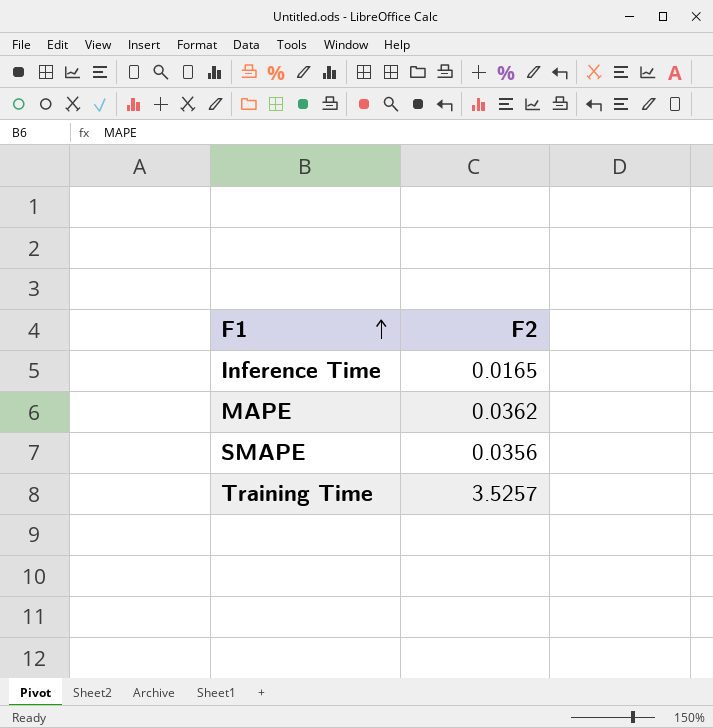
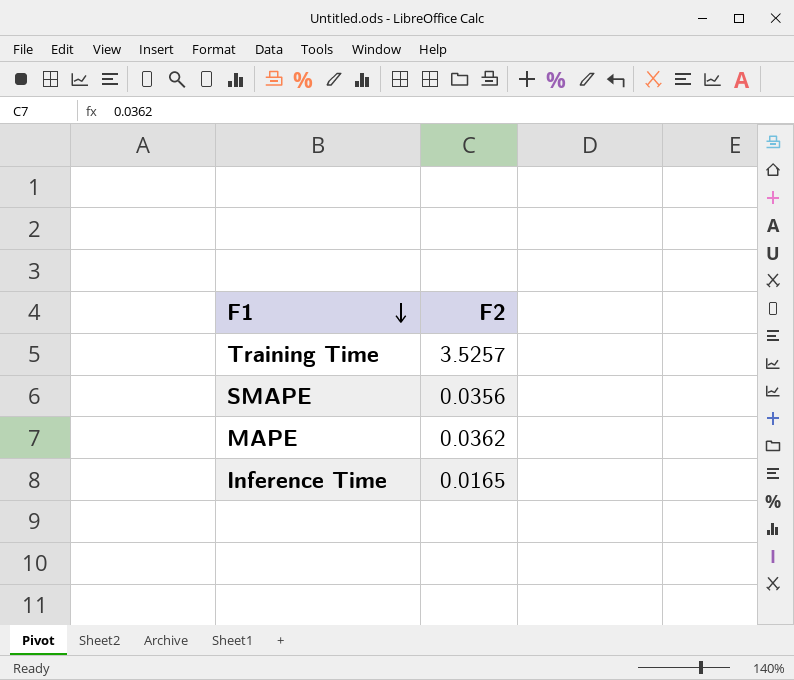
row order: F1 ascending -> F1 descending

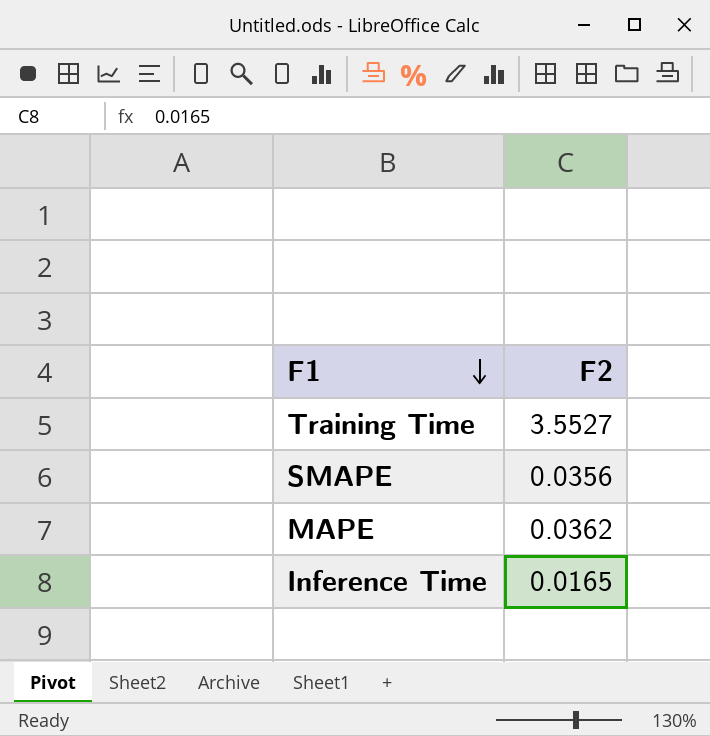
Training Time | F2: 3.5257 -> 3.5527

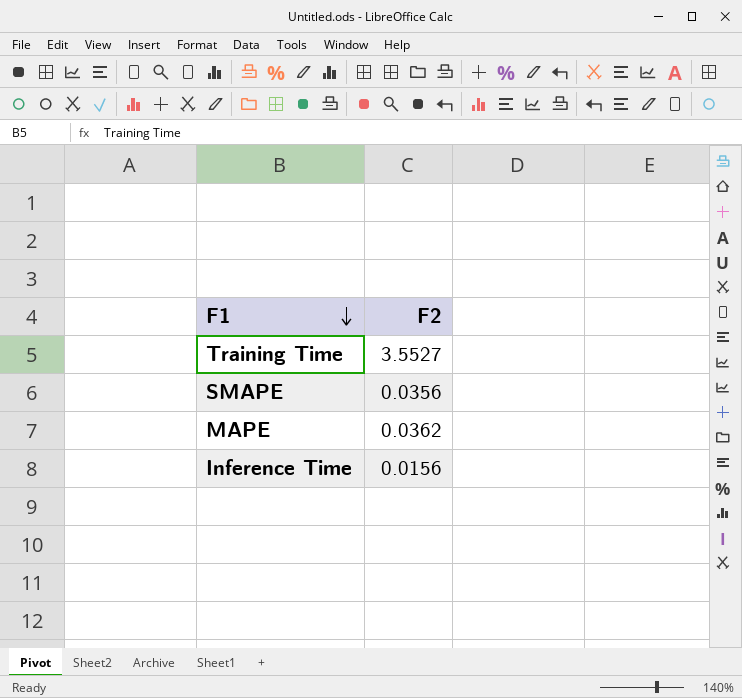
Inference Time | F2: 0.0165 -> 0.0156

